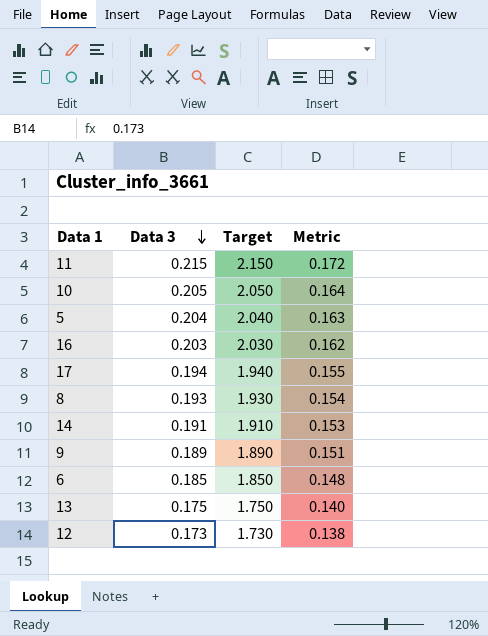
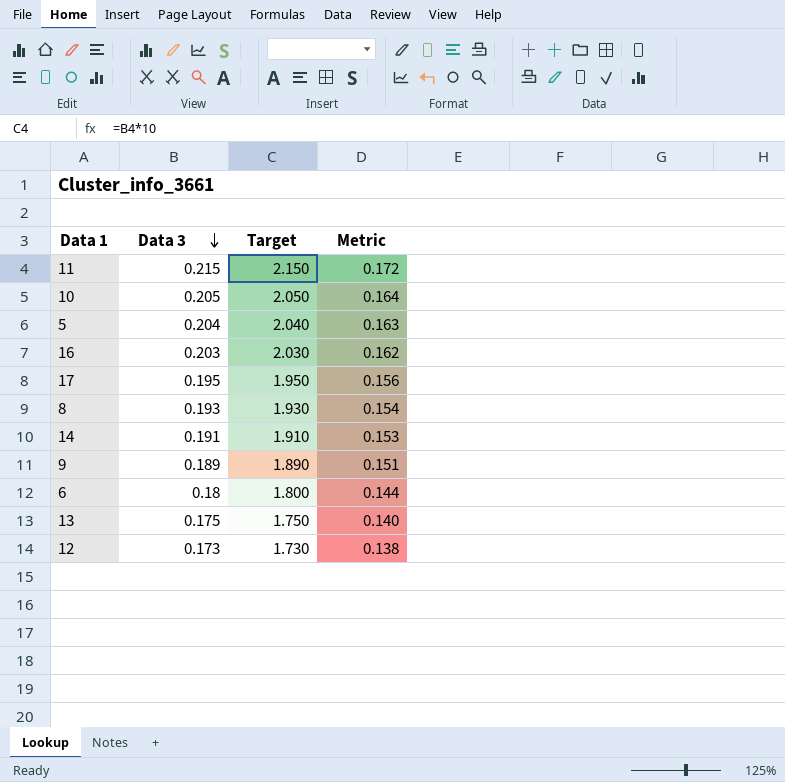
17 | Data 3: 0.194 -> 0.195
17 | Target: 1.940 -> 1.950
17 | Metric: 0.155 -> 0.156
6 | Data 3: 0.185 -> 0.18
6 | Target: 1.850 -> 1.800
6 | Metric: 0.148 -> 0.144

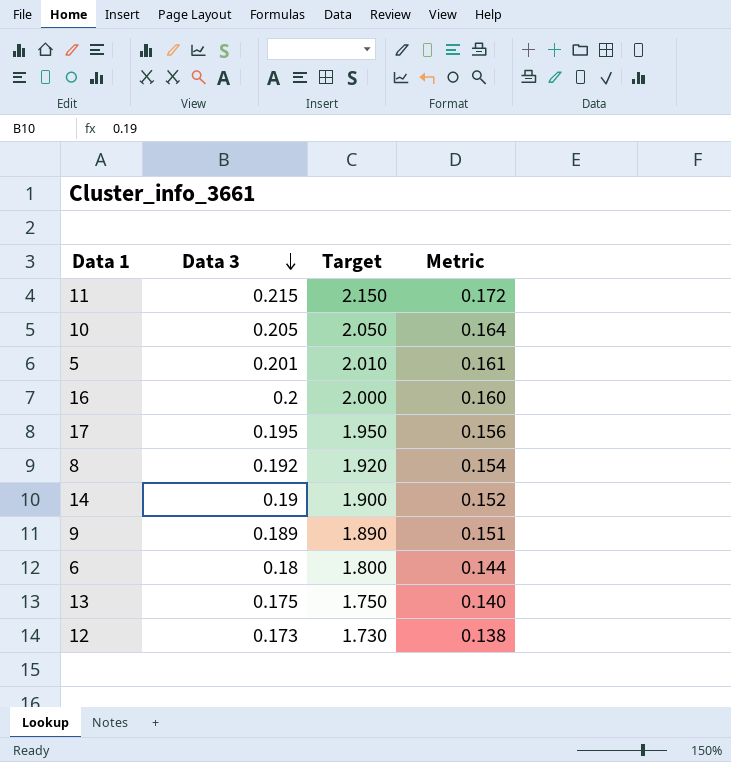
5 | Data 3: 0.204 -> 0.201
5 | Target: 2.040 -> 2.010
5 | Metric: 0.163 -> 0.161
16 | Data 3: 0.203 -> 0.2
16 | Target: 2.030 -> 2.000
16 | Metric: 0.162 -> 0.160
8 | Data 3: 0.193 -> 0.192
8 | Target: 1.930 -> 1.920
14 | Data 3: 0.191 -> 0.19
14 | Target: 1.910 -> 1.900
14 | Metric: 0.153 -> 0.152

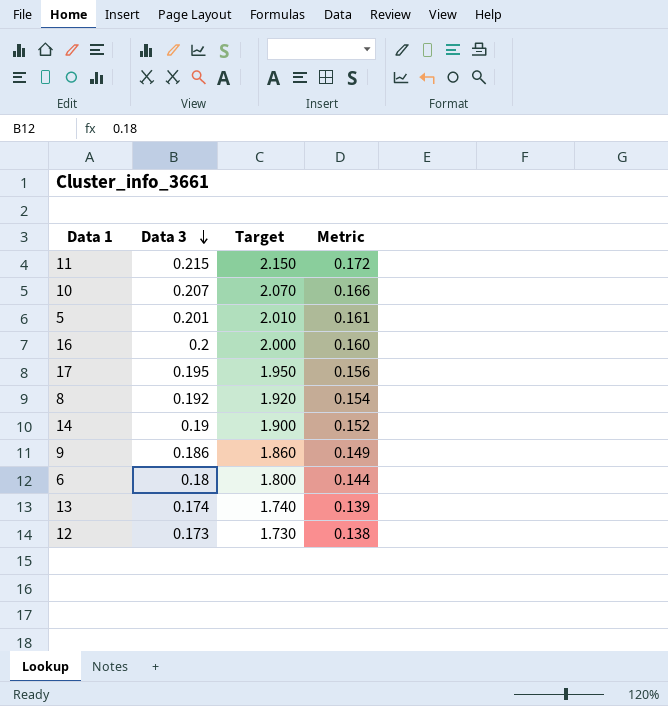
10 | Data 3: 0.205 -> 0.207
10 | Target: 2.050 -> 2.070
10 | Metric: 0.164 -> 0.166
9 | Data 3: 0.189 -> 0.186
9 | Target: 1.890 -> 1.860
9 | Metric: 0.151 -> 0.149
13 | Data 3: 0.175 -> 0.174
13 | Target: 1.750 -> 1.740
13 | Metric: 0.140 -> 0.139

